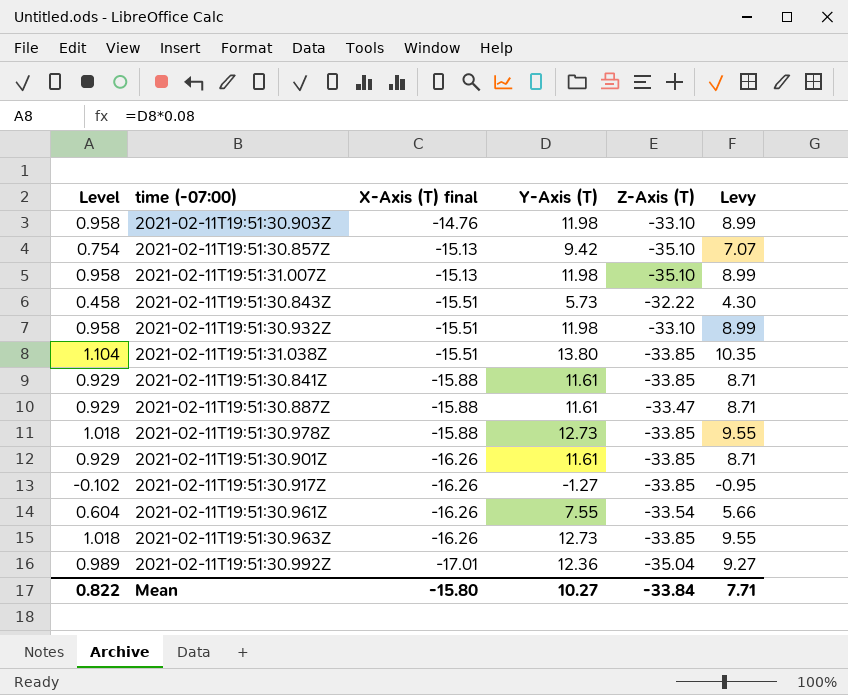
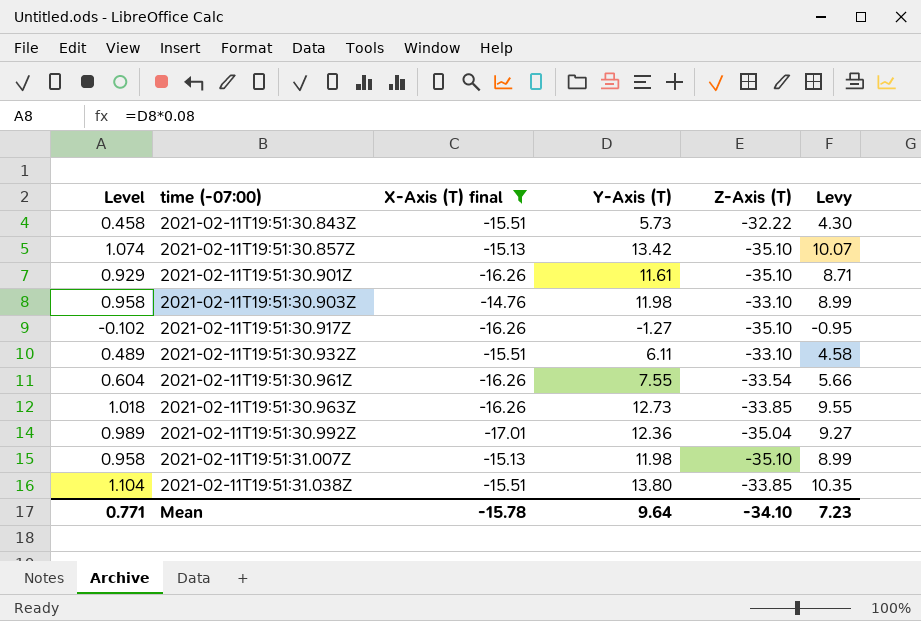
filter: none -> X-Axis (T) final != -15.88
row order: X-Axis (T) final descending -> time (-07:00) ascending
2021-02-11T19:51:30.857Z | Level: 0.754 -> 1.074
2021-02-11T19:51:30.857Z | Y-Axis (T): 9.42 -> 13.42
2021-02-11T19:51:30.857Z | Levy: 7.07 -> 10.07
2021-02-11T19:51:30.901Z | Z-Axis (T): -33.85 -> -35.10
2021-02-11T19:51:30.917Z | Z-Axis (T): -33.85 -> -35.10
2021-02-11T19:51:30.932Z | Level: 0.958 -> 0.489
2021-02-11T19:51:30.932Z | Y-Axis (T): 11.98 -> 6.11
2021-02-11T19:51:30.932Z | Levy: 8.99 -> 4.58
Mean | Level: 0.822 -> 0.771
Mean | X-Axis (T) final: -15.80 -> -15.78
Mean | Y-Axis (T): 10.27 -> 9.64
Mean | Z-Axis (T): -33.84 -> -34.10
Mean | Levy: 7.71 -> 7.23

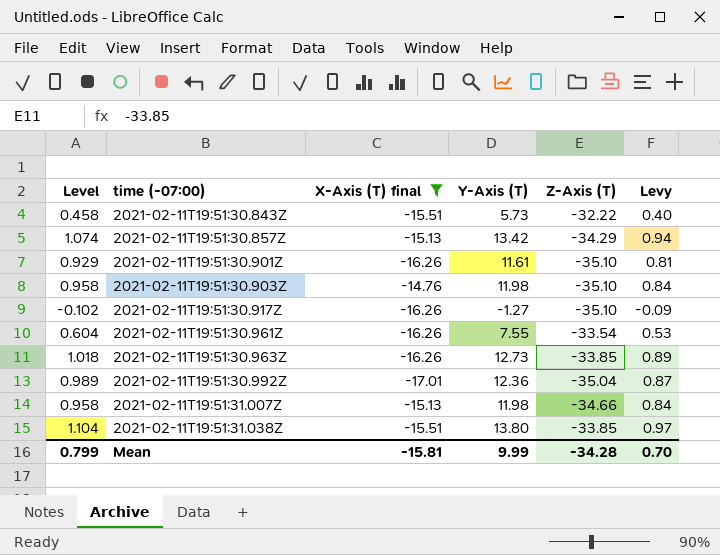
column Levy | formula: [Y-Axis (T)] * 0.75 -> [Y-Axis (T)] * 0.07
row 2021-02-11T19:51:30.932Z: 0.489 | -15.51 | 6.11 | -33.10 | 4.58 -> none
2021-02-11T19:51:30.857Z | Z-Axis (T): -35.10 -> -34.29
2021-02-11T19:51:30.903Z | Z-Axis (T): -33.10 -> -35.10
2021-02-11T19:51:31.007Z | Z-Axis (T): -35.10 -> -34.66
Mean | Level: 0.771 -> 0.799
Mean | X-Axis (T) final: -15.78 -> -15.81
Mean | Y-Axis (T): 9.64 -> 9.99
Mean | Z-Axis (T): -34.10 -> -34.28
Mean | Levy: 7.23 -> 0.70

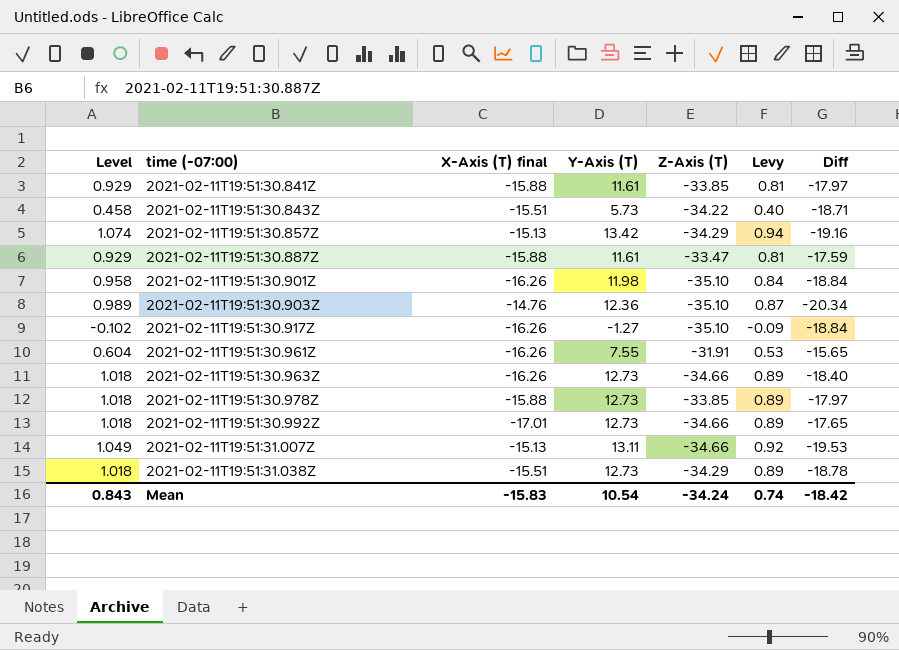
filter: X-Axis (T) final != -15.88 -> none
column Diff | formula: none -> [Z-Axis (T)] - [X-Axis (T) final]
2021-02-11T19:51:30.843Z | Z-Axis (T): -32.22 -> -34.22
2021-02-11T19:51:30.901Z | Level: 0.929 -> 0.958
2021-02-11T19:51:30.901Z | Y-Axis (T): 11.61 -> 11.98
2021-02-11T19:51:30.901Z | Levy: 0.81 -> 0.84
2021-02-11T19:51:30.903Z | Level: 0.958 -> 0.989
2021-02-11T19:51:30.903Z | Y-Axis (T): 11.98 -> 12.36
2021-02-11T19:51:30.903Z | Levy: 0.84 -> 0.87
2021-02-11T19:51:30.961Z | Z-Axis (T): -33.54 -> -31.91
2021-02-11T19:51:30.963Z | Z-Axis (T): -33.85 -> -34.66
2021-02-11T19:51:30.992Z | Level: 0.989 -> 1.018
2021-02-11T19:51:30.992Z | Y-Axis (T): 12.36 -> 12.73
2021-02-11T19:51:30.992Z | Z-Axis (T): -35.04 -> -34.66
2021-02-11T19:51:30.992Z | Levy: 0.87 -> 0.89
2021-02-11T19:51:31.007Z | Level: 0.958 -> 1.049
2021-02-11T19:51:31.007Z | Y-Axis (T): 11.98 -> 13.11
2021-02-11T19:51:31.007Z | Levy: 0.84 -> 0.92
2021-02-11T19:51:31.038Z | Level: 1.104 -> 1.018
2021-02-11T19:51:31.038Z | Y-Axis (T): 13.80 -> 12.73
2021-02-11T19:51:31.038Z | Z-Axis (T): -33.85 -> -34.29
2021-02-11T19:51:31.038Z | Levy: 0.97 -> 0.89
Mean | Level: 0.799 -> 0.843
Mean | X-Axis (T) final: -15.81 -> -15.83
Mean | Y-Axis (T): 9.99 -> 10.54
Mean | Z-Axis (T): -34.28 -> -34.24
Mean | Levy: 0.70 -> 0.74

